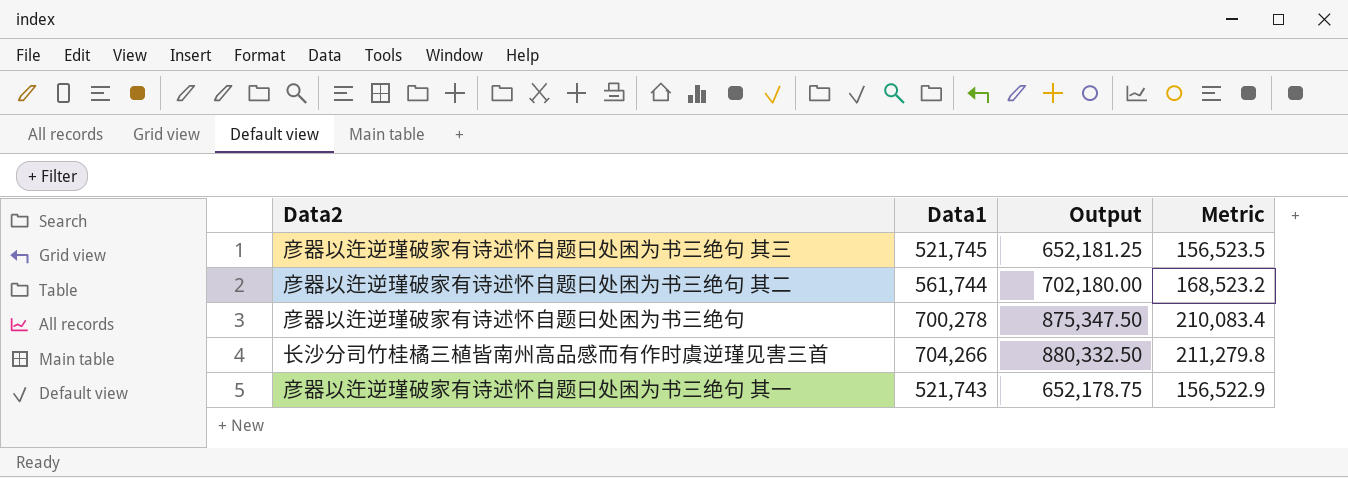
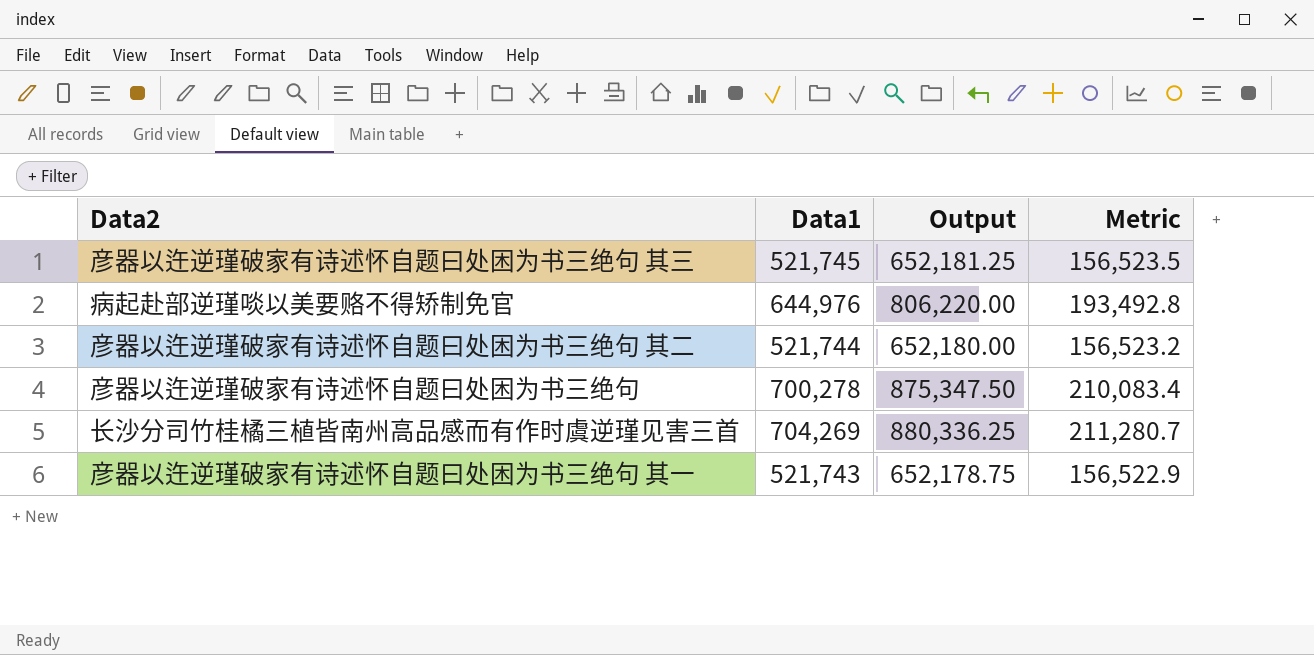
row 病起赴部逆瑾啖以美要赂不得矫制免官: none -> 644,976 | 806,220.00 | 193,492.8
彦器以迕逆瑾破家有诗述怀自题曰处困为书三绝句 其二 | Data1: 561,744 -> 521,744
彦器以迕逆瑾破家有诗述怀自题曰处困为书三绝句 其二 | Output: 702,180.00 -> 652,180.00
彦器以迕逆瑾破家有诗述怀自题曰处困为书三绝句 其二 | Metric: 168,523.2 -> 156,523.2
长沙分司竹桂橘三植皆南州高品感而有作时虞逆瑾见害三首 | Data1: 704,266 -> 704,269
长沙分司竹桂橘三植皆南州高品感而有作时虞逆瑾见害三首 | Output: 880,332.50 -> 880,336.25
长沙分司竹桂橘三植皆南州高品感而有作时虞逆瑾见害三首 | Metric: 211,279.8 -> 211,280.7

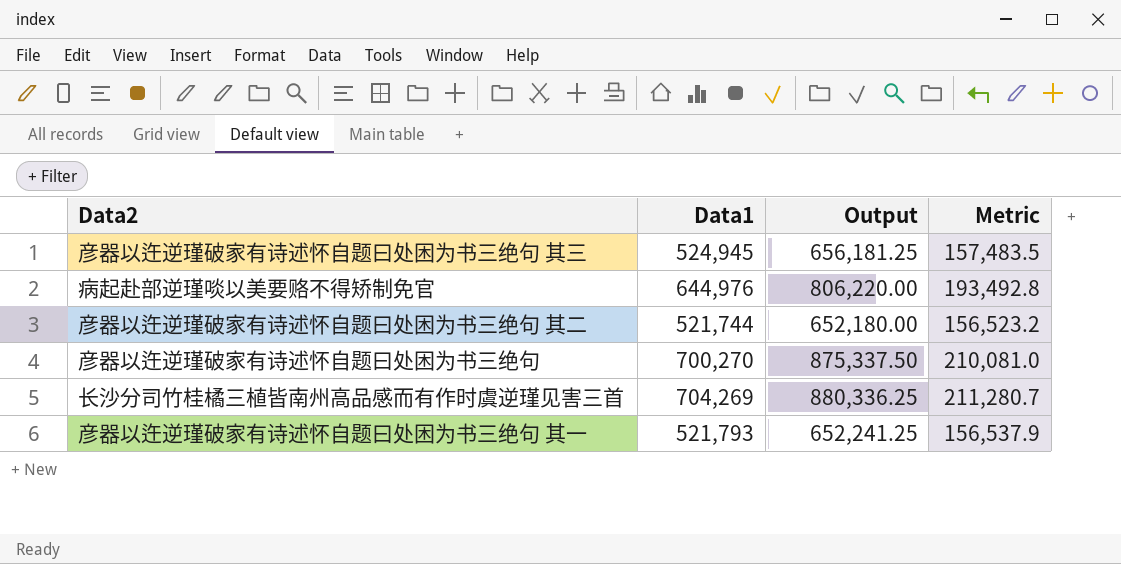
彦器以迕逆瑾破家有诗述怀自题曰处困为书三绝句 其三 | Data1: 521,745 -> 524,945
彦器以迕逆瑾破家有诗述怀自题曰处困为书三绝句 其三 | Output: 652,181.25 -> 656,181.25
彦器以迕逆瑾破家有诗述怀自题曰处困为书三绝句 其三 | Metric: 156,523.5 -> 157,483.5
彦器以迕逆瑾破家有诗述怀自题曰处困为书三绝句 | Data1: 700,278 -> 700,270
彦器以迕逆瑾破家有诗述怀自题曰处困为书三绝句 | Output: 875,347.50 -> 875,337.50
彦器以迕逆瑾破家有诗述怀自题曰处困为书三绝句 | Metric: 210,083.4 -> 210,081.0
彦器以迕逆瑾破家有诗述怀自题曰处困为书三绝句 其一 | Data1: 521,743 -> 521,793
彦器以迕逆瑾破家有诗述怀自题曰处困为书三绝句 其一 | Output: 652,178.75 -> 652,241.25
彦器以迕逆瑾破家有诗述怀自题曰处困为书三绝句 其一 | Metric: 156,522.9 -> 156,537.9

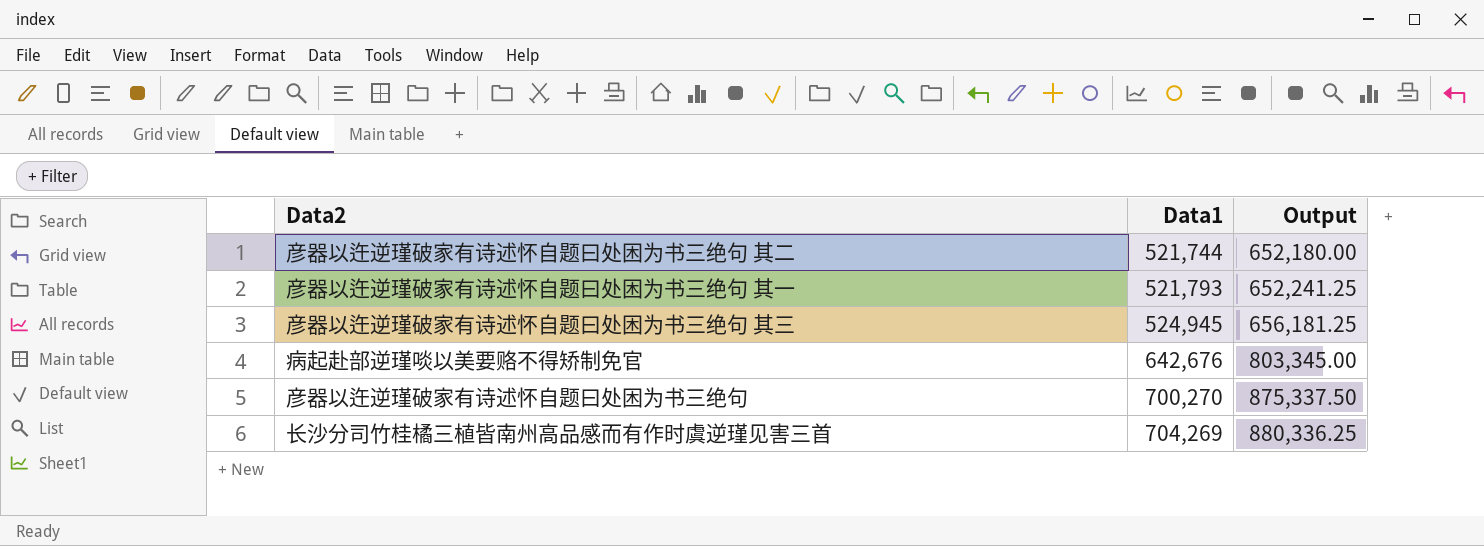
row order: none -> Data1 ascending
column Metric | formula: [Data1] * 0.3 -> none
病起赴部逆瑾啖以美要赂不得矫制免官 | Data1: 644,976 -> 642,676
病起赴部逆瑾啖以美要赂不得矫制免官 | Output: 806,220.00 -> 803,345.00

